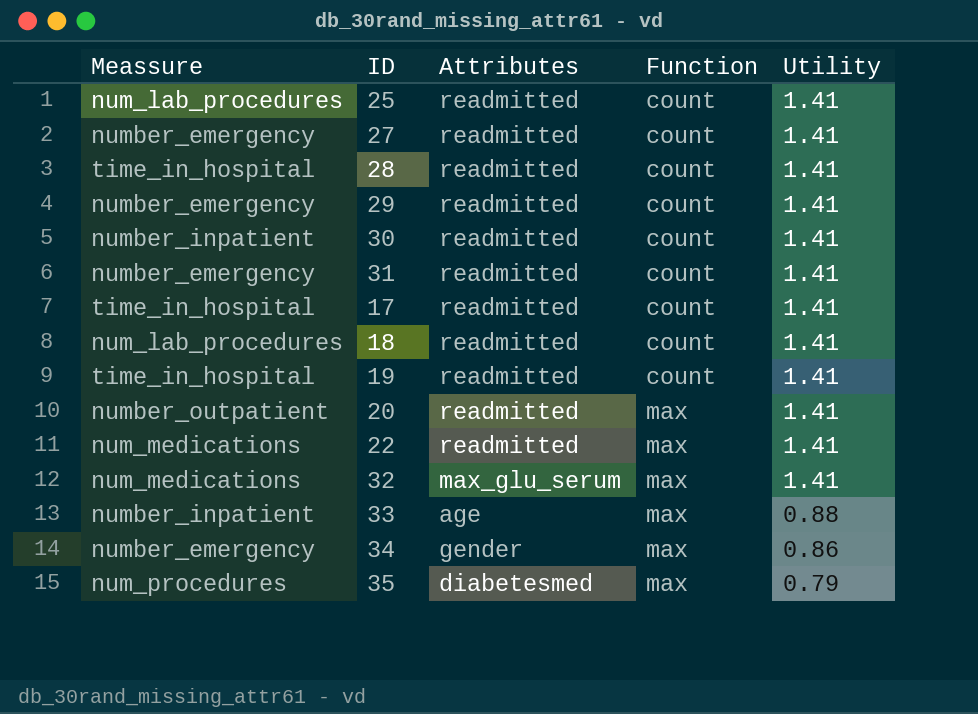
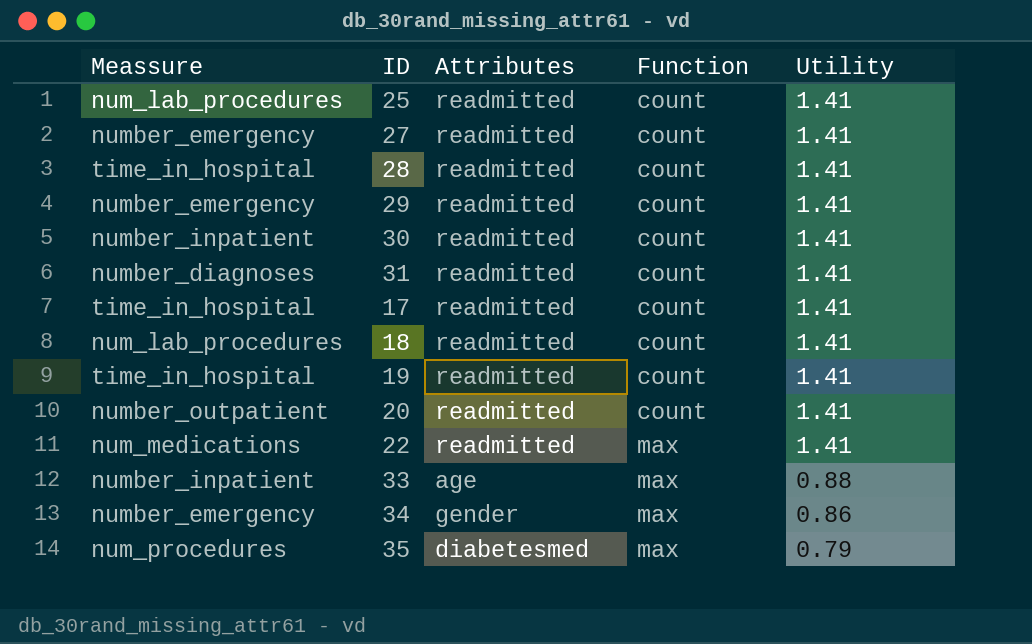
row 32: num_medications | max_glu_serum | max | 1.41 -> none
31 | Meassure: number_emergency -> number_diagnoses
20 | Function: max -> count

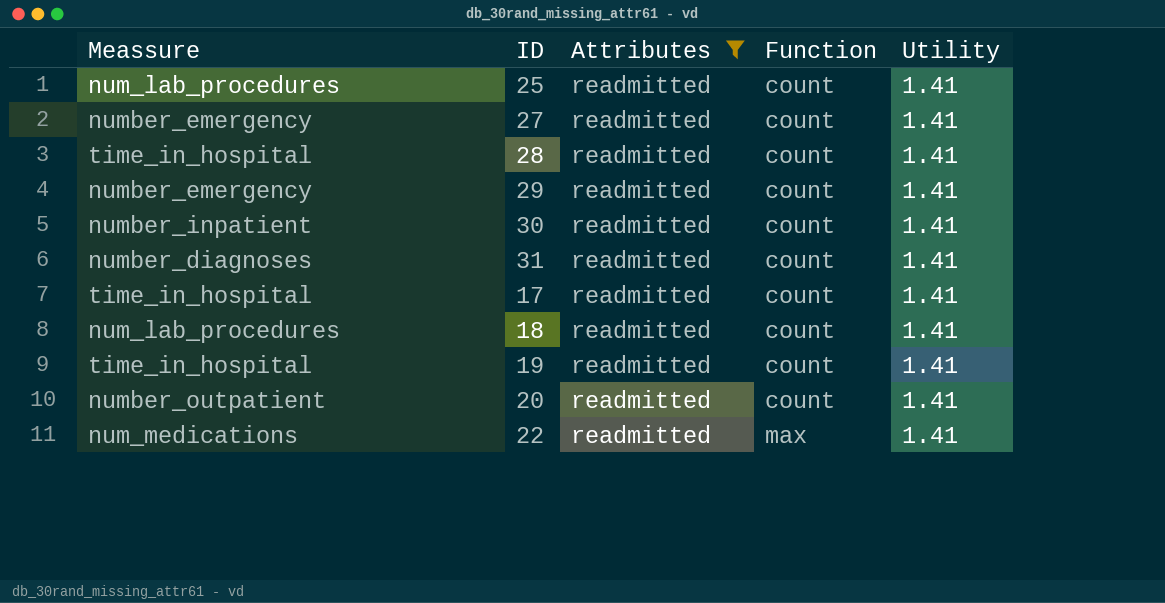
filter: none -> Attributes = readmitted

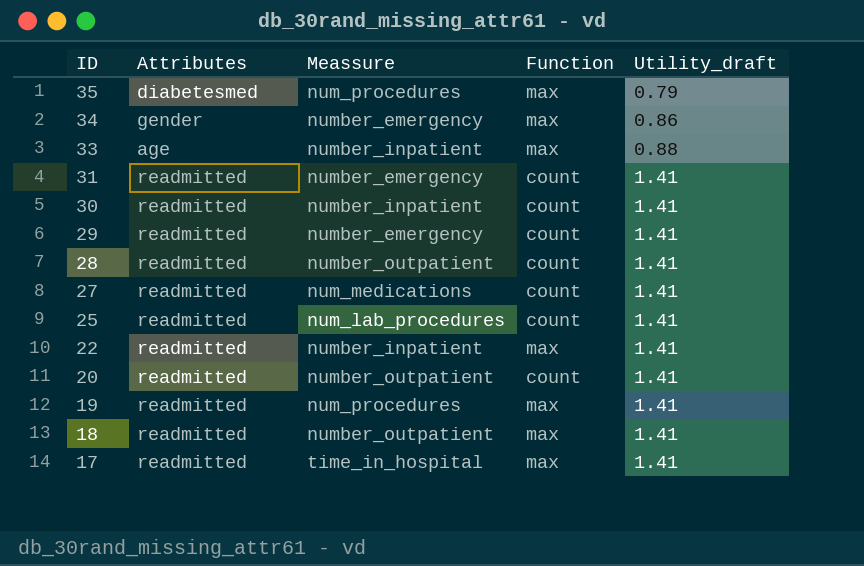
filter: Attributes = readmitted -> none
row order: Function ascending -> ID descending
column Meassure | position: 1 -> 3
column name: Utility -> Utility_draft
31 | Meassure: number_diagnoses -> number_emergency
28 | Meassure: time_in_hospital -> number_outpatient
27 | Meassure: number_emergency -> num_medications
22 | Meassure: num_medications -> number_inpatient
19 | Meassure: time_in_hospital -> num_procedures
19 | Function: count -> max
18 | Meassure: num_lab_procedures -> number_outpatient
18 | Function: count -> max
17 | Function: count -> max

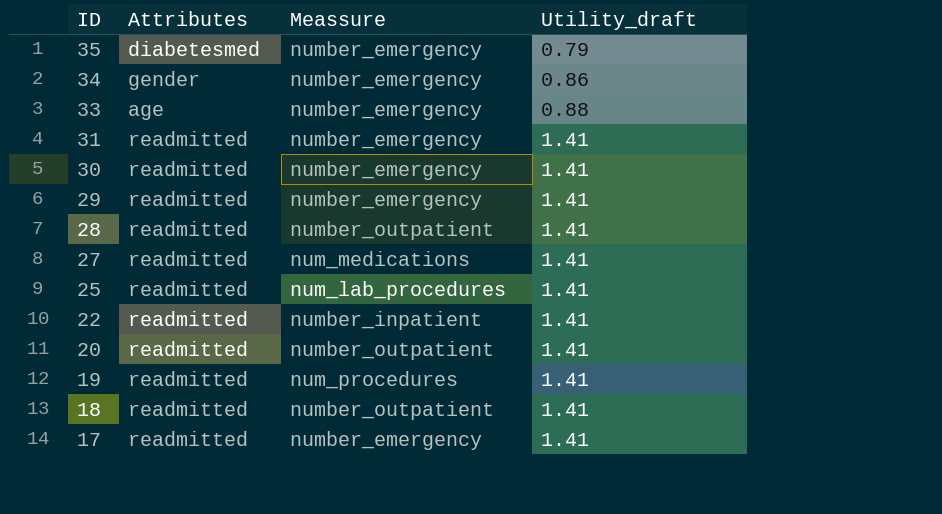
column Function | position: 4 -> none
35 | Meassure: num_procedures -> number_emergency
33 | Meassure: number_inpatient -> number_emergency
30 | Meassure: number_inpatient -> number_emergency
17 | Meassure: time_in_hospital -> number_emergency

